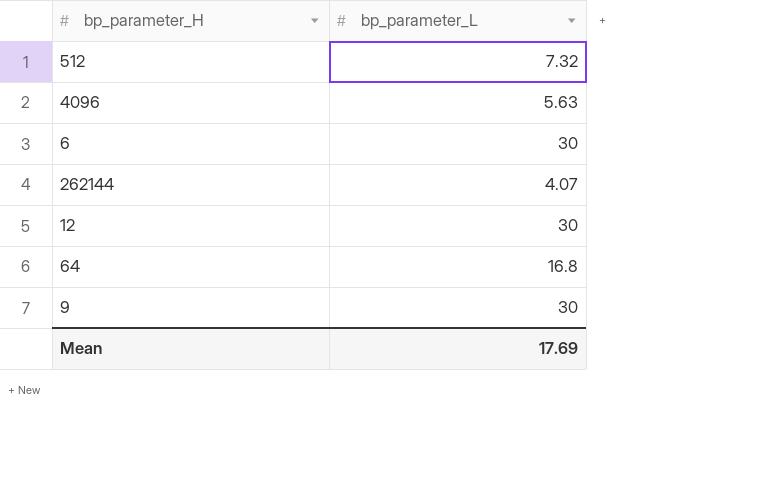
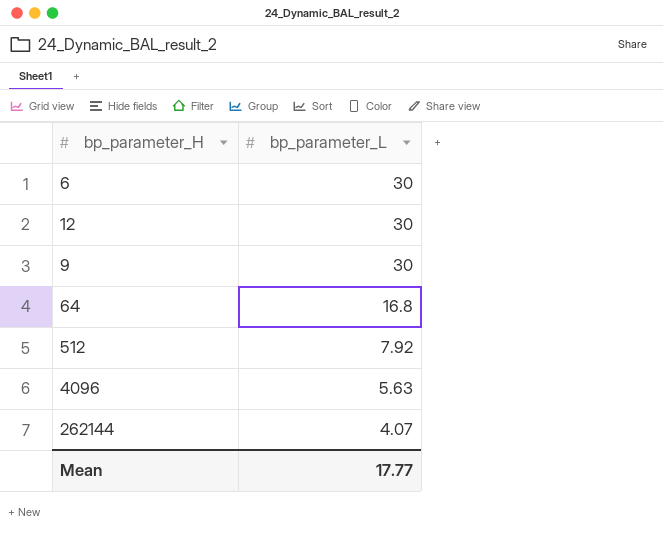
row order: none -> bp_parameter_L descending
512 | bp_parameter_L: 7.32 -> 7.92
Mean | bp_parameter_L: 17.69 -> 17.77

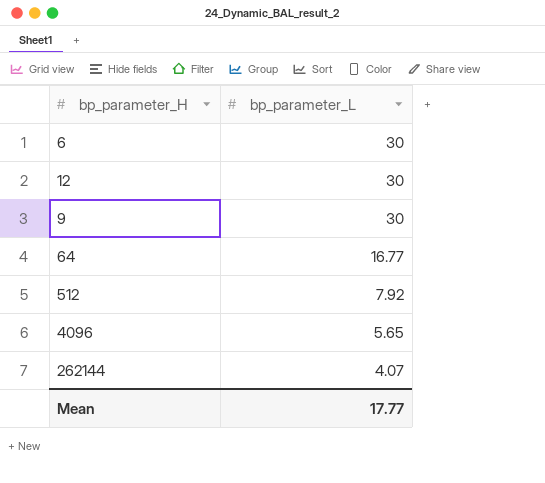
64 | bp_parameter_L: 16.8 -> 16.77
4096 | bp_parameter_L: 5.63 -> 5.65

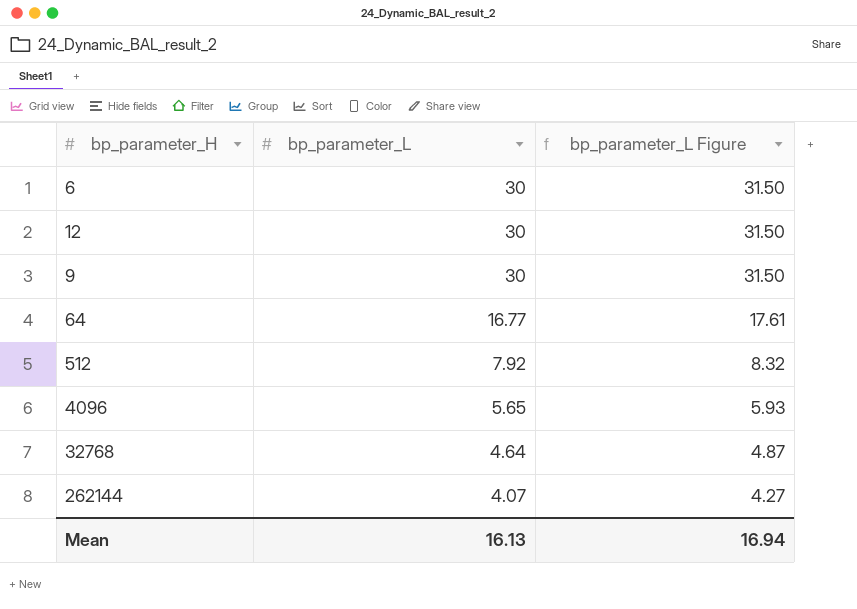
column bp_parameter_L Figure | formula: none -> [bp_parameter_L] * 1.05
row 32768: none -> 4.64 | 4.87
Mean | bp_parameter_L: 17.77 -> 16.13

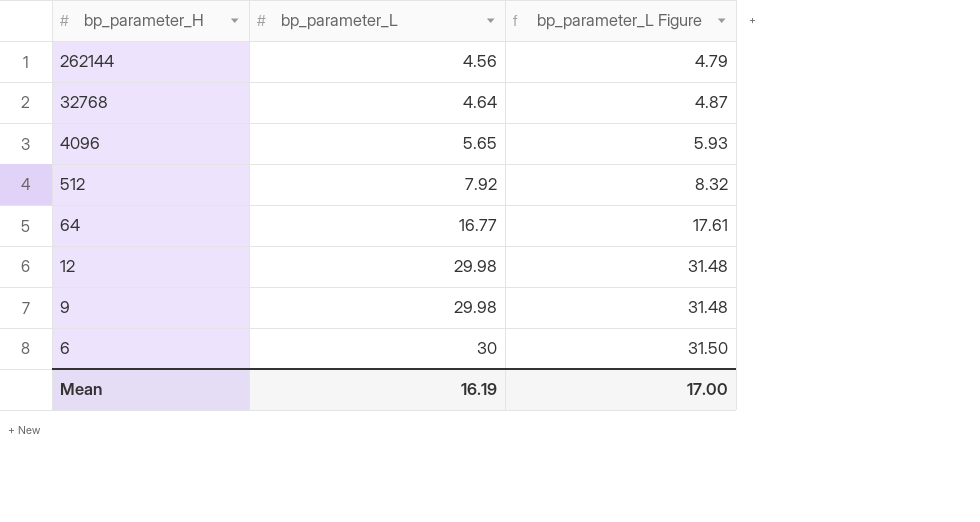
row order: bp_parameter_L descending -> bp_parameter_H descending
262144 | bp_parameter_L: 4.07 -> 4.56
262144 | bp_parameter_L Figure: 4.27 -> 4.79
12 | bp_parameter_L: 30 -> 29.98
12 | bp_parameter_L Figure: 31.50 -> 31.48
9 | bp_parameter_L: 30 -> 29.98
9 | bp_parameter_L Figure: 31.50 -> 31.48
Mean | bp_parameter_L: 16.13 -> 16.19
Mean | bp_parameter_L Figure: 16.94 -> 17.00

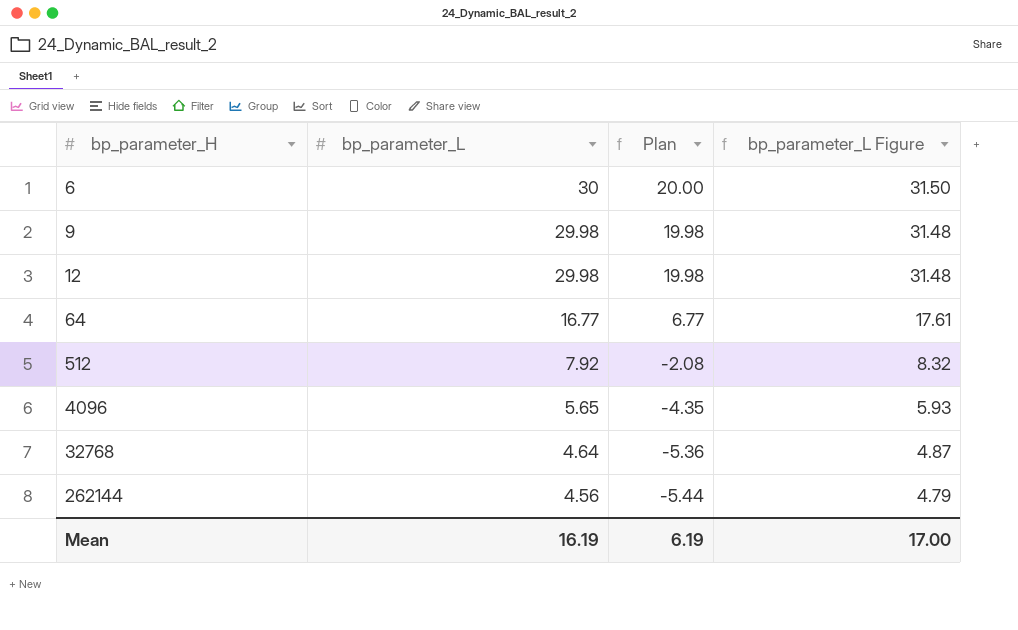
row order: bp_parameter_H descending -> bp_parameter_H ascending
column Plan | formula: none -> [bp_parameter_L] - 10

